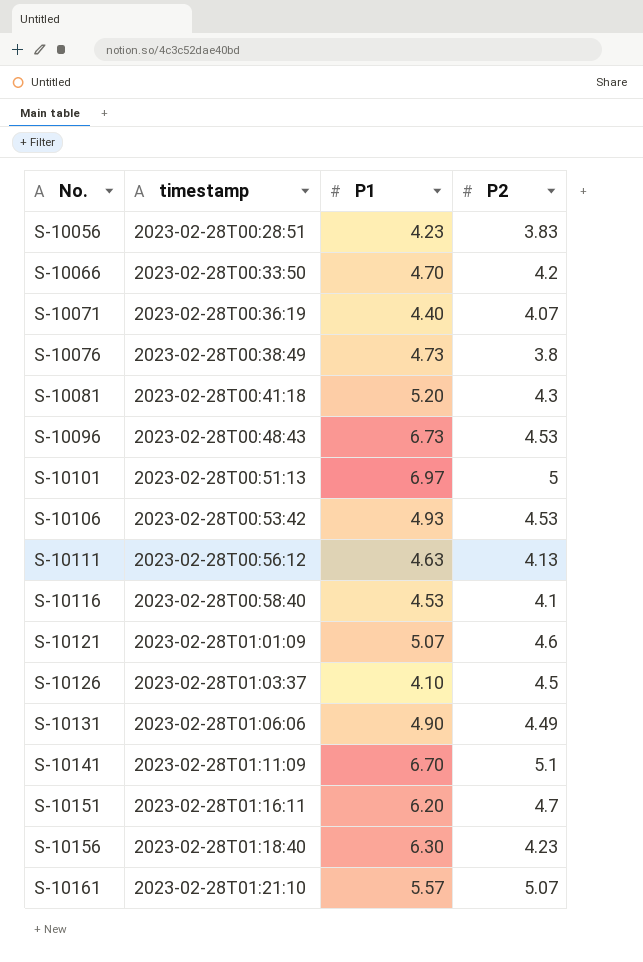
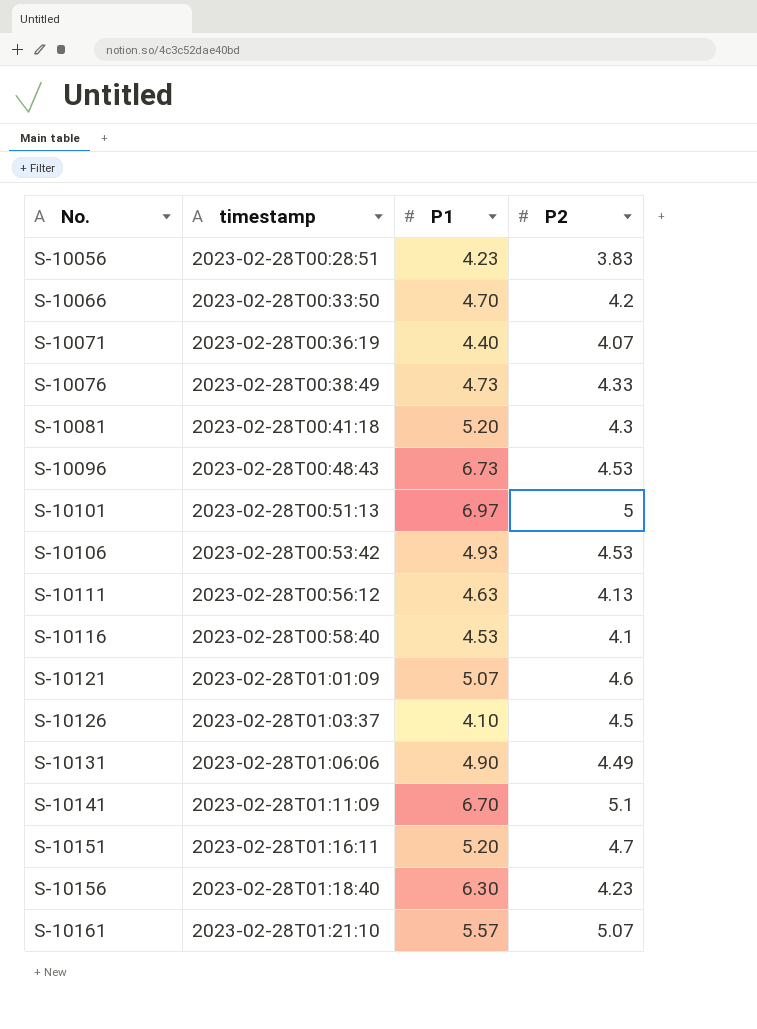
S-10076 | P2: 3.8 -> 4.33
S-10151 | P1: 6.20 -> 5.20

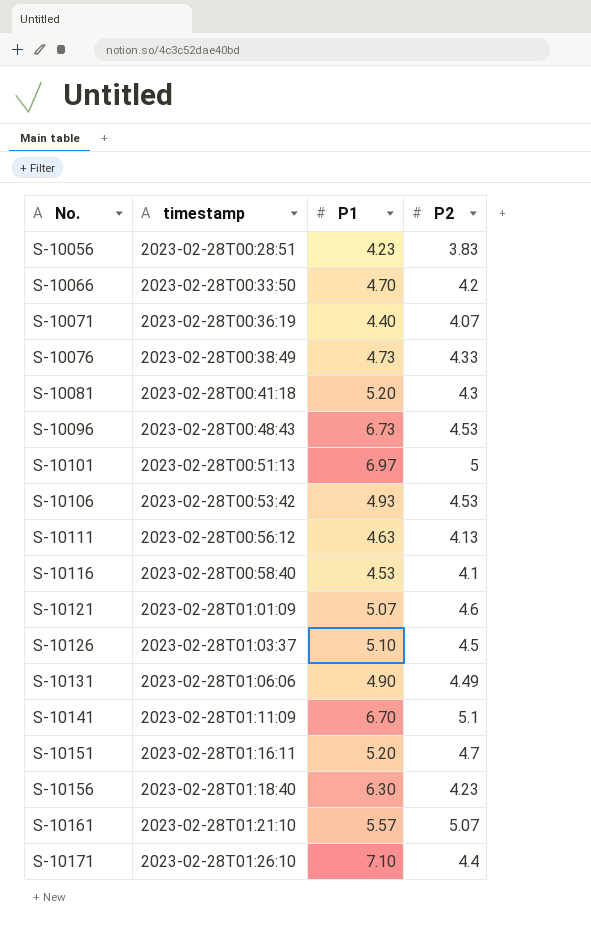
S-10126 | P1: 4.10 -> 5.10
row S-10171: none -> 2023-02-28T01:26:10 | 7.10 | 4.4

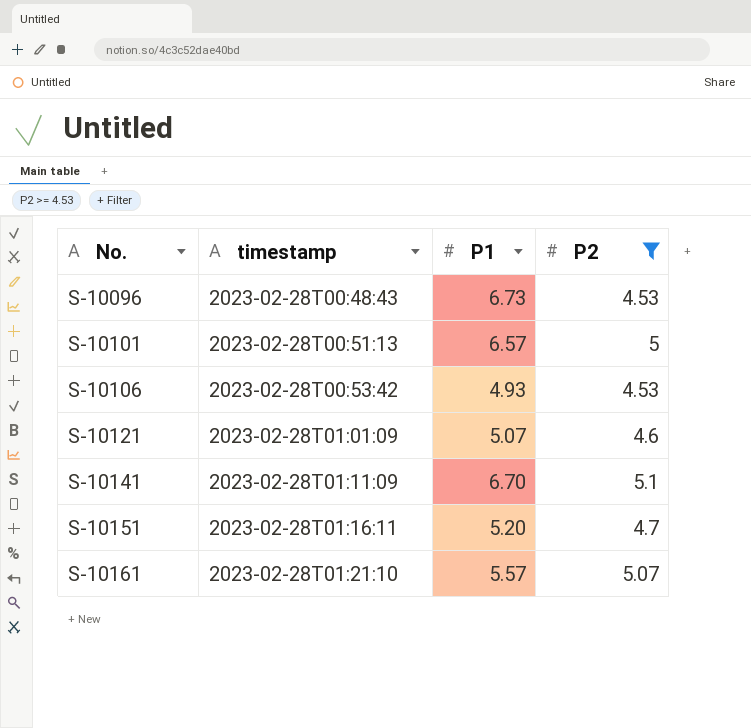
filter: none -> P2 >= 4.53
S-10101 | P1: 6.97 -> 6.57

